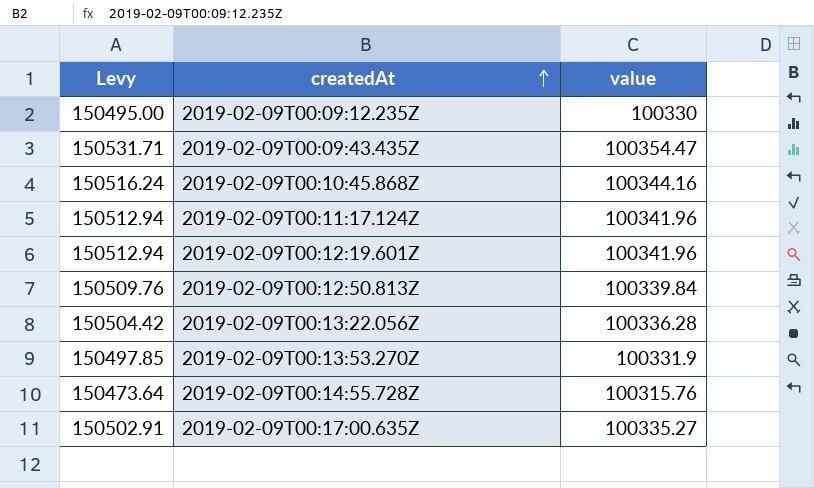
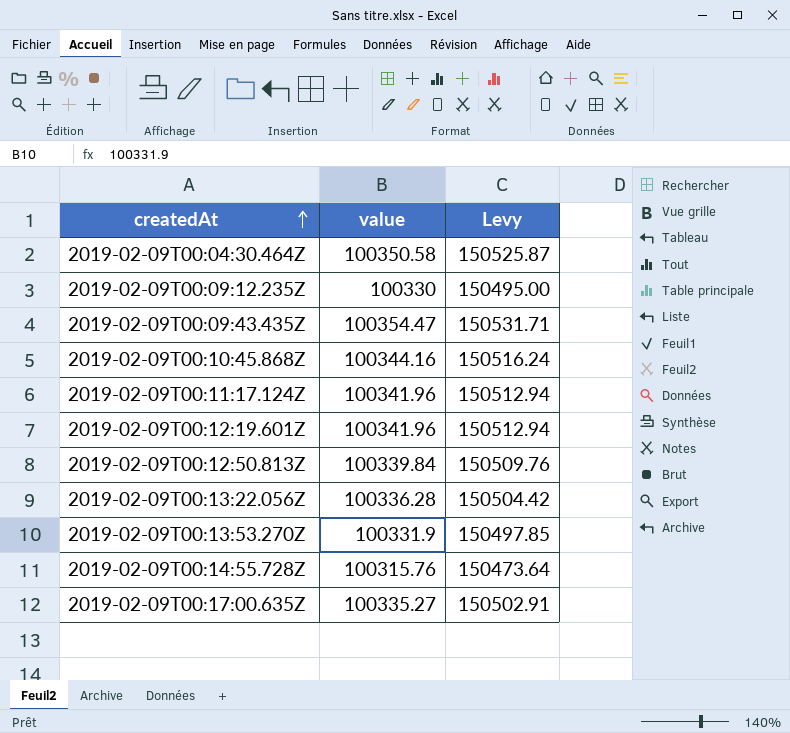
column Levy | position: 1 -> 3
row 2019-02-09T00:04:30.464Z: none -> 100350.58 | 150525.87

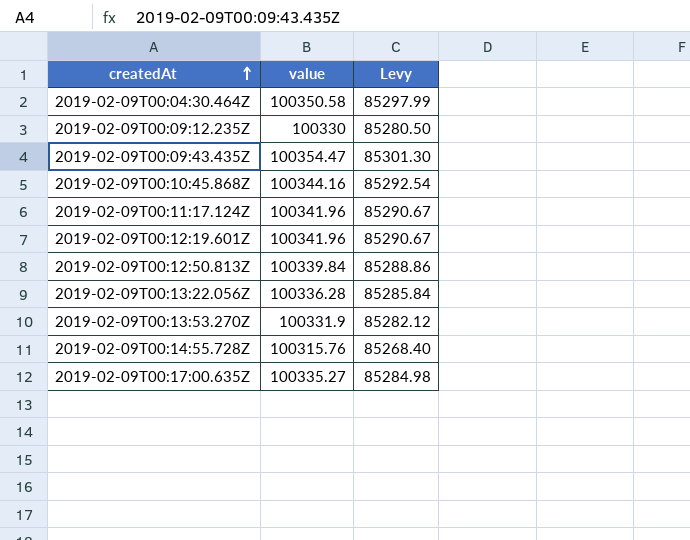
column Levy | formula: [value] * 1.5 -> [value] * 0.85

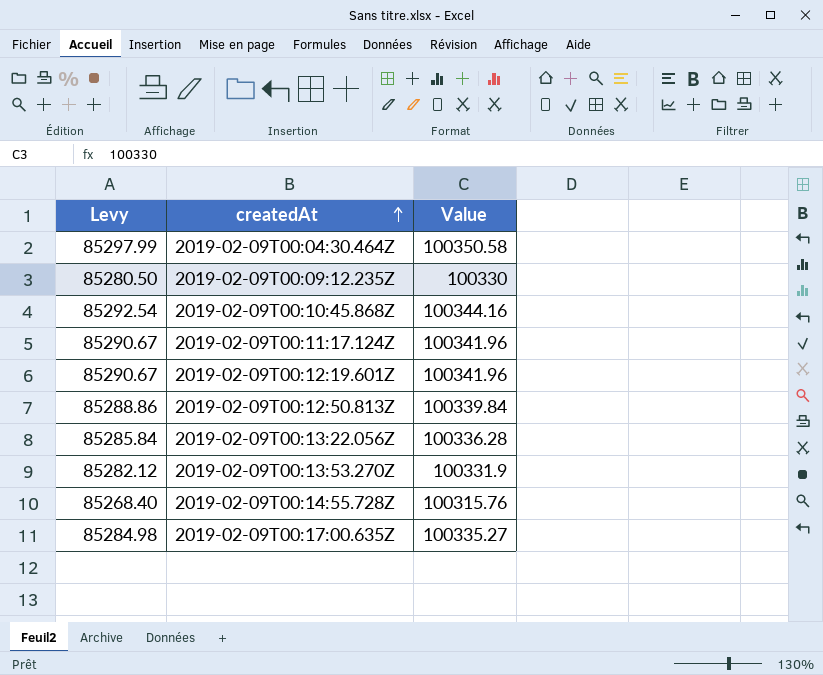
column Levy | position: 3 -> 1
column name: value -> Value
row 2019-02-09T00:09:43.435Z: 100354.47 | 85301.30 -> none

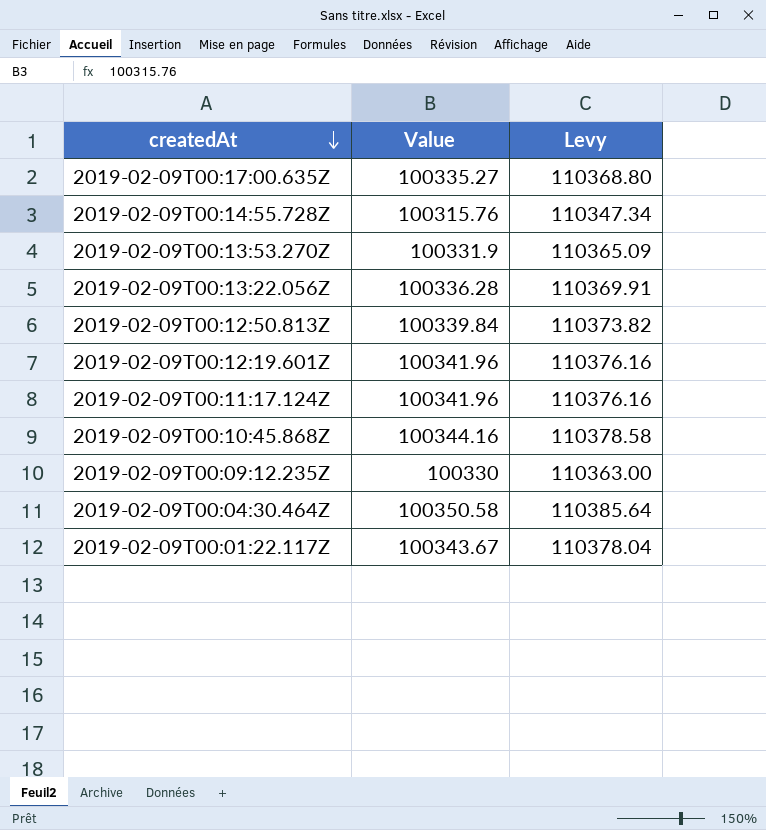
row order: createdAt ascending -> createdAt descending
column Levy | formula: [Value] * 0.85 -> [Value] * 1.1
column Levy | position: 1 -> 3
row 2019-02-09T00:01:22.117Z: none -> 100343.67 | 110378.04

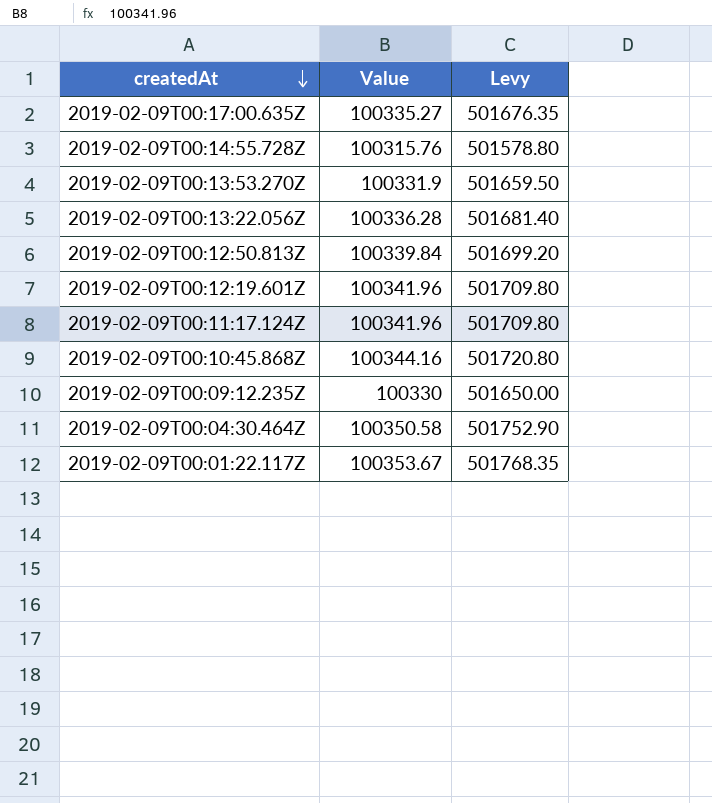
column Levy | formula: [Value] * 1.1 -> [Value] * 5
2019-02-09T00:01:22.117Z | Value: 100343.67 -> 100353.67

